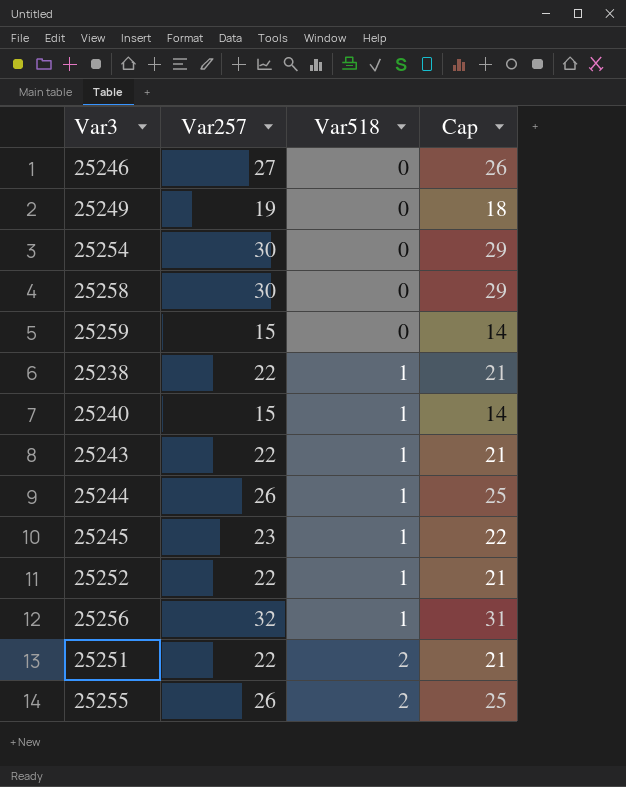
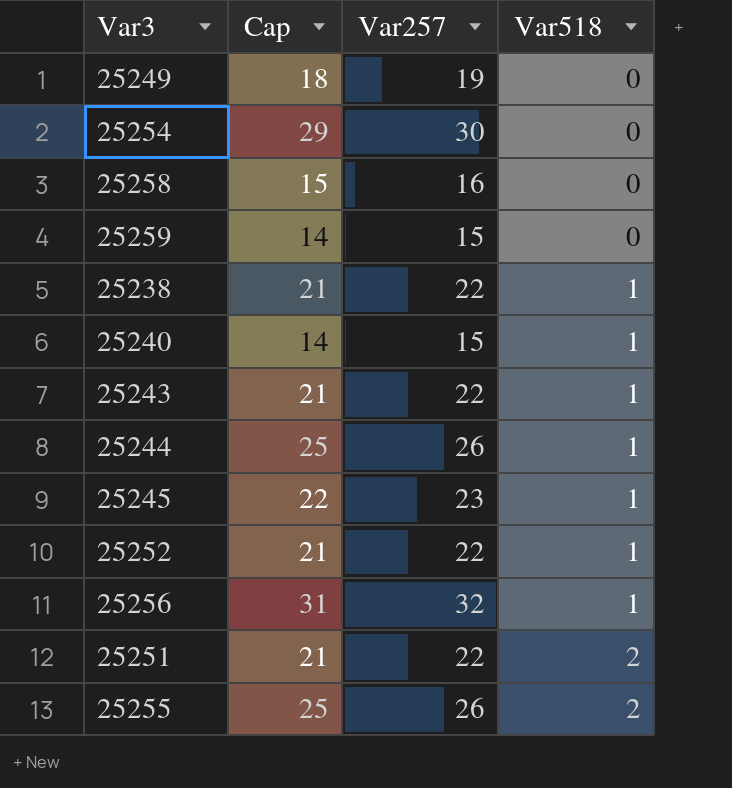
column Cap | position: 4 -> 2
row 25246: 27 | 0 | 26 -> none
25258 | Cap: 29 -> 15
25258 | Var257: 30 -> 16

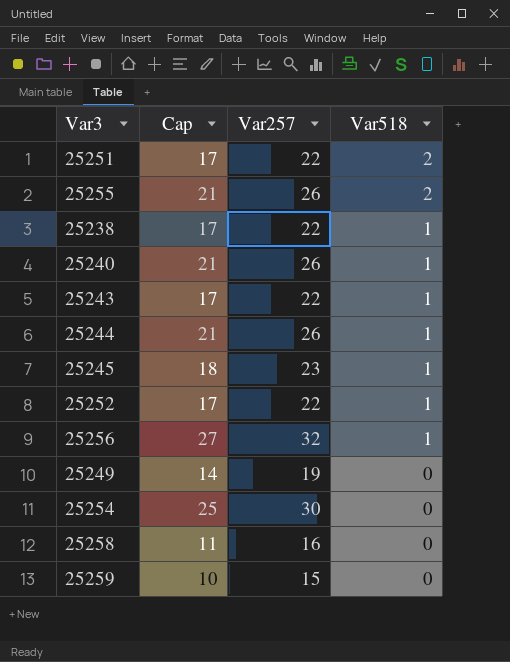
row order: Var518 ascending -> Var518 descending
column Cap | formula: [Var257] - 1 -> [Var257] - 5
25240 | Var257: 15 -> 26

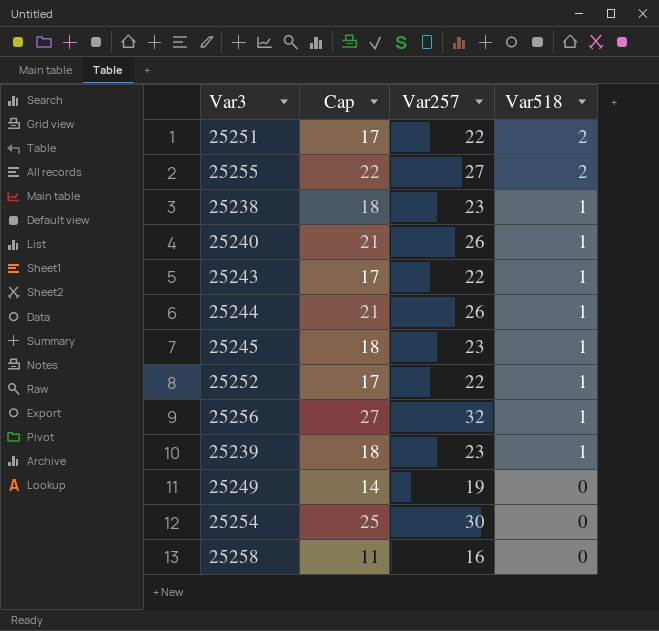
row 25259: 10 | 15 | 0 -> none
25255 | Cap: 21 -> 22
25255 | Var257: 26 -> 27
25238 | Cap: 17 -> 18
25238 | Var257: 22 -> 23
row 25239: none -> 18 | 23 | 1

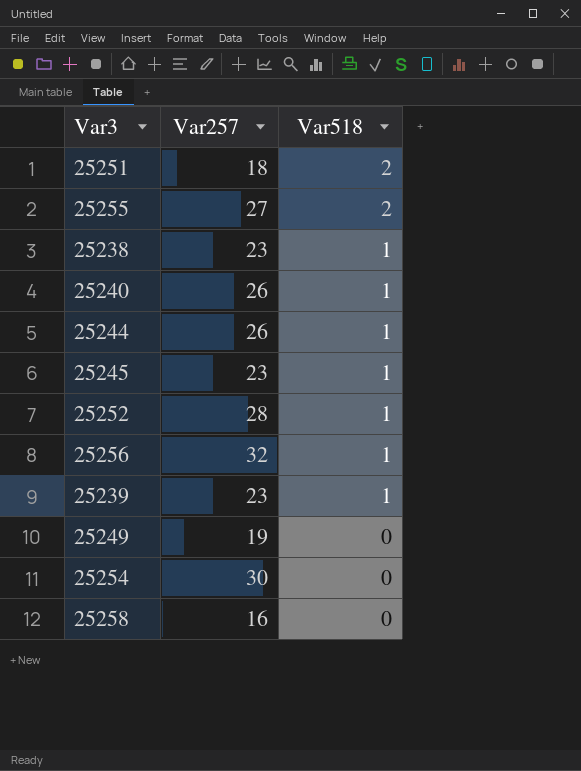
column Cap | formula: [Var257] - 5 -> none
row 25243: 17 | 22 | 1 -> none
25251 | Var257: 22 -> 18
25252 | Var257: 22 -> 28

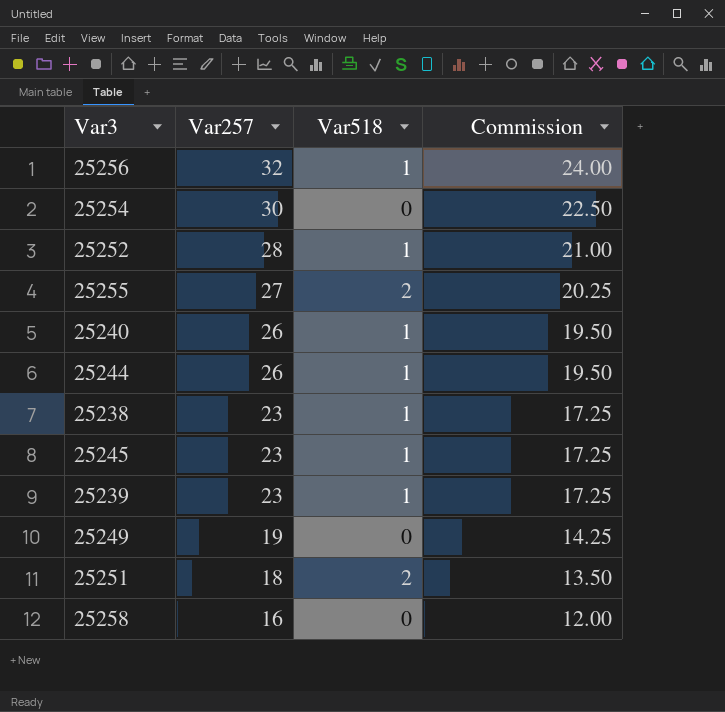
row order: Var518 descending -> Var257 descending
column Commission | formula: none -> [Var257] * 0.75

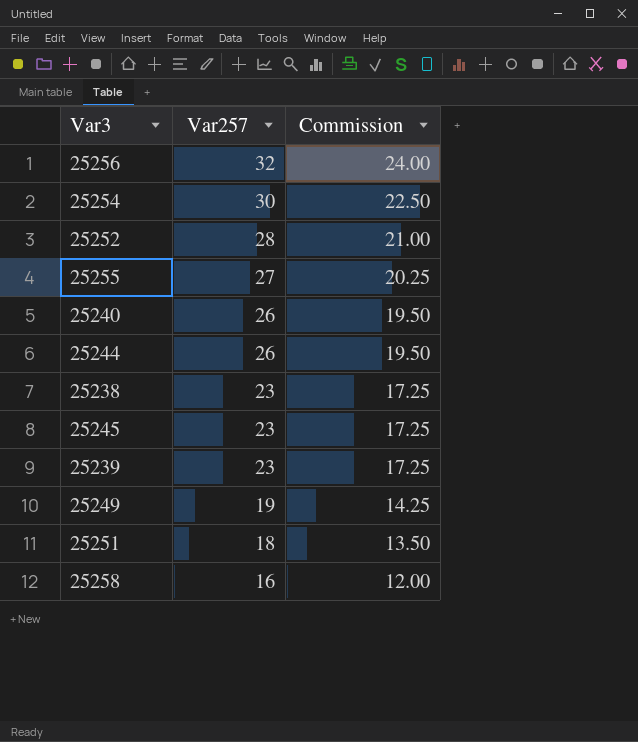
column Var518 | position: 3 -> none

